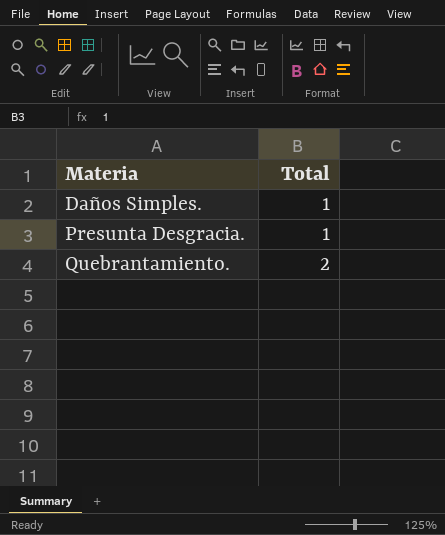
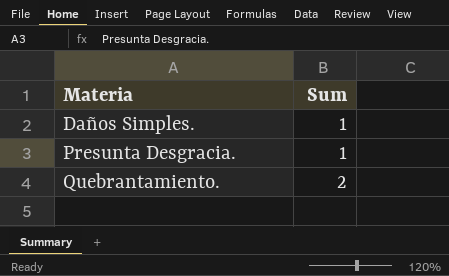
column name: Total -> Sum

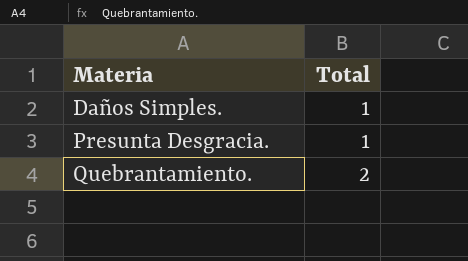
column name: Sum -> Total

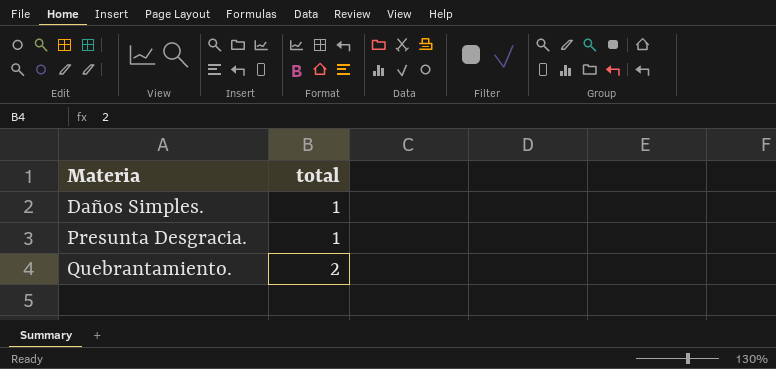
column name: Total -> total

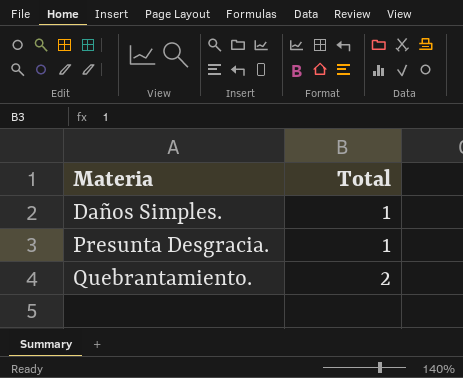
column name: total -> Total

